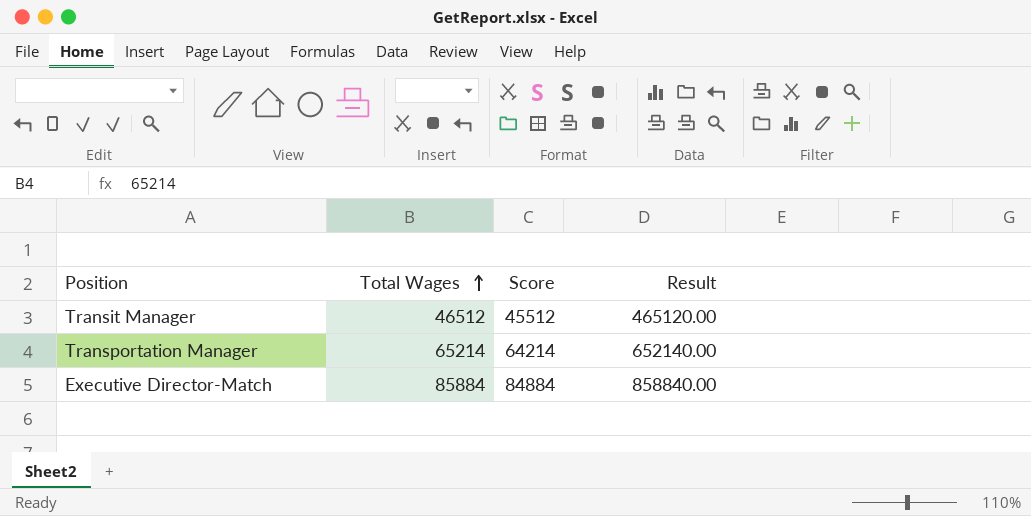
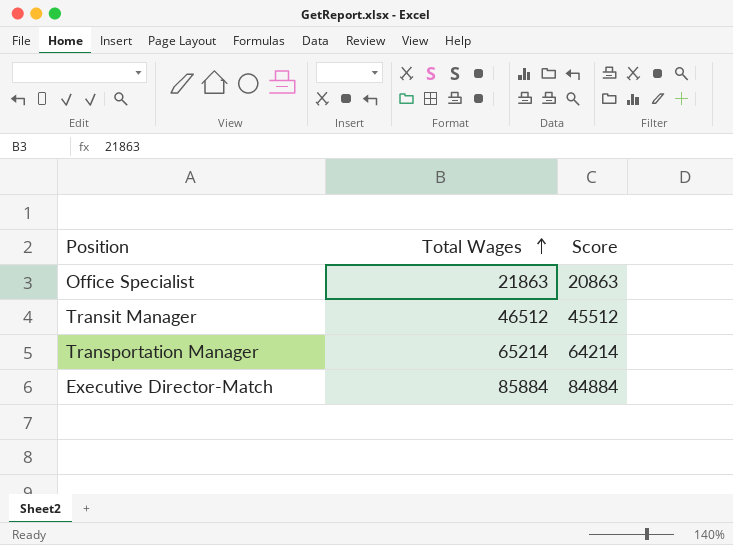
column Result | formula: [Total Wages] * 10 -> none
row Office Specialist: none -> 21863 | 20863

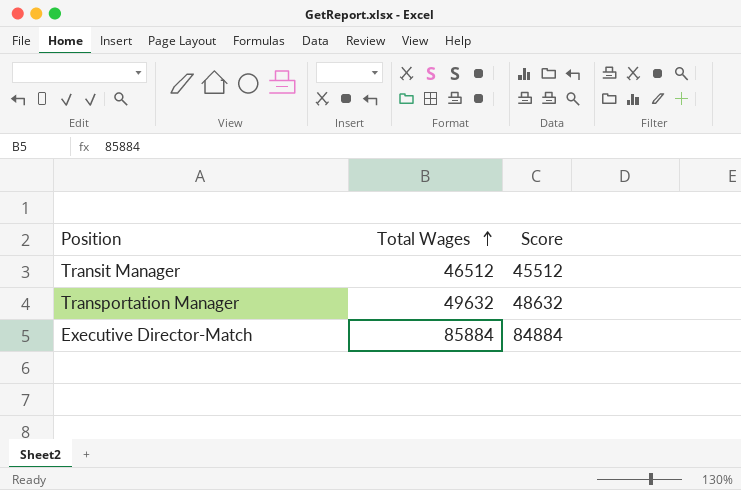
row Office Specialist: 21863 | 20863 -> none
Transportation Manager | Total Wages: 65214 -> 49632
Transportation Manager | Score: 64214 -> 48632

